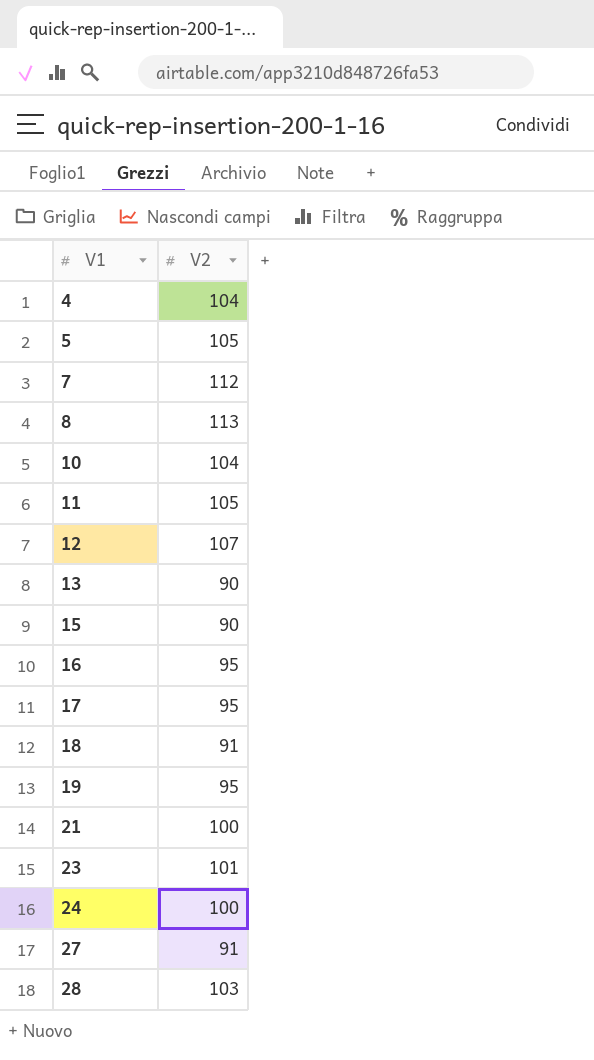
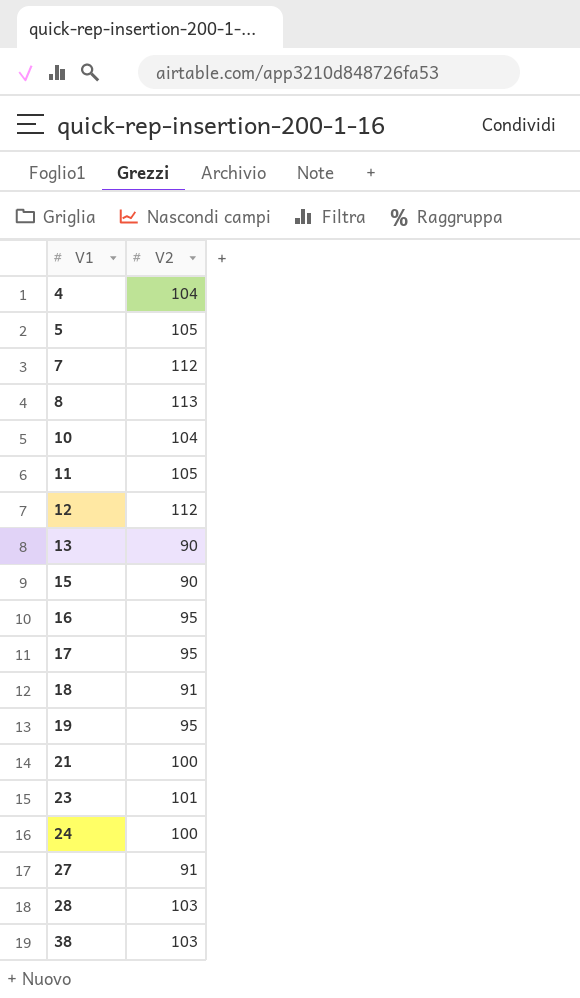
12 | V2: 107 -> 112
row 38: none -> 103

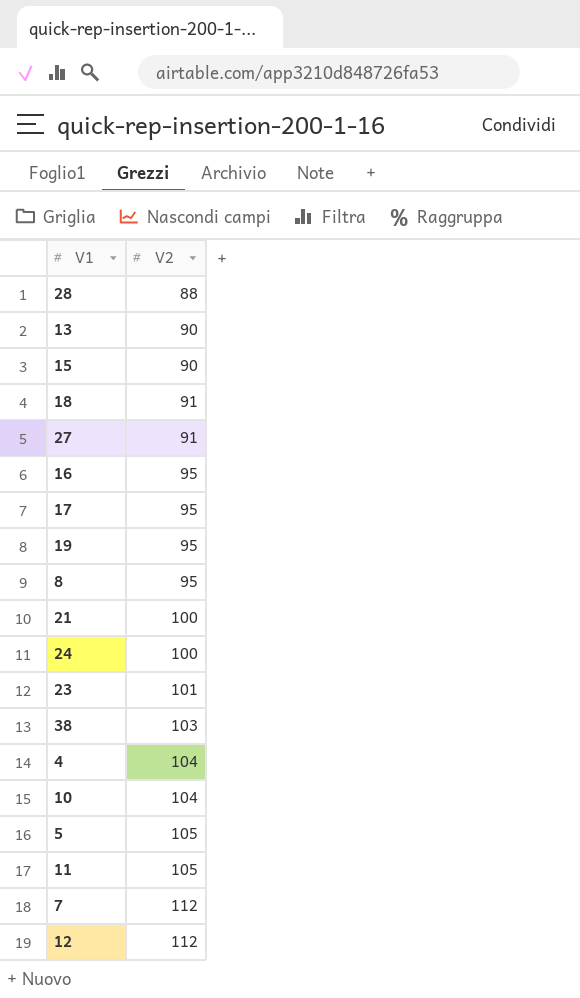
row order: V1 ascending -> V2 ascending
28 | V2: 103 -> 88
8 | V2: 113 -> 95

